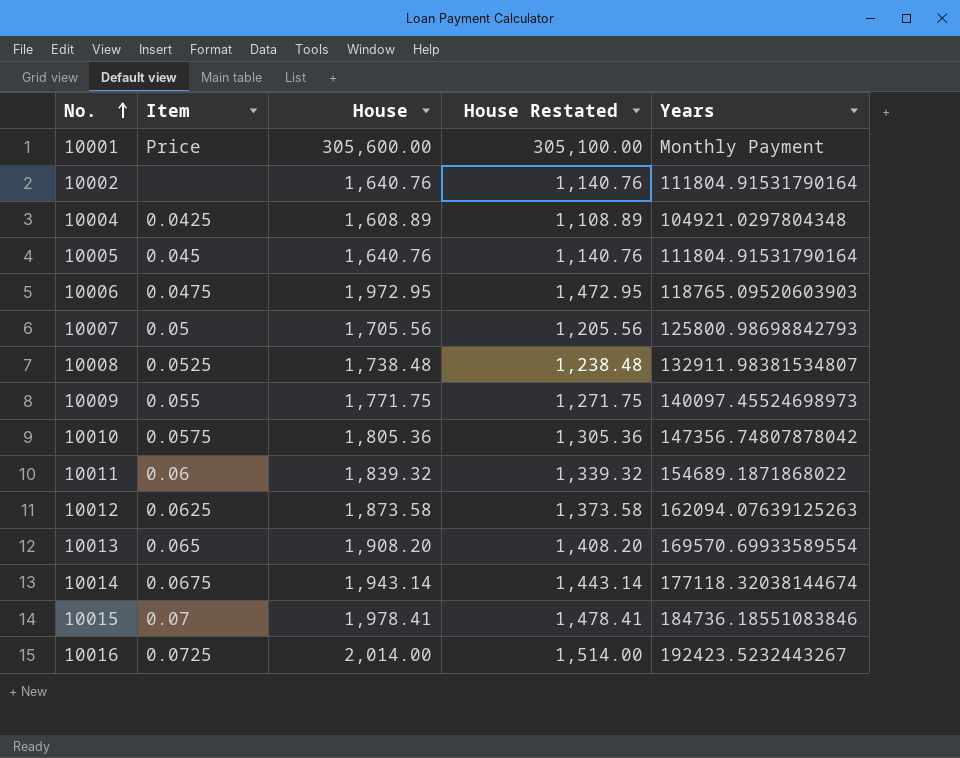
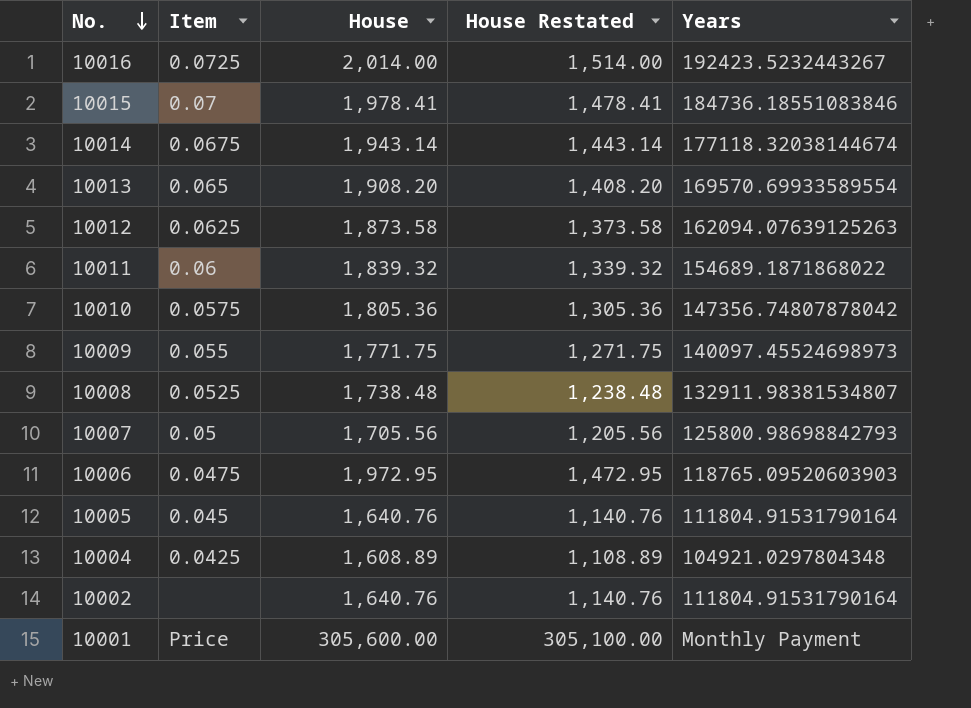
row order: No. ascending -> No. descending

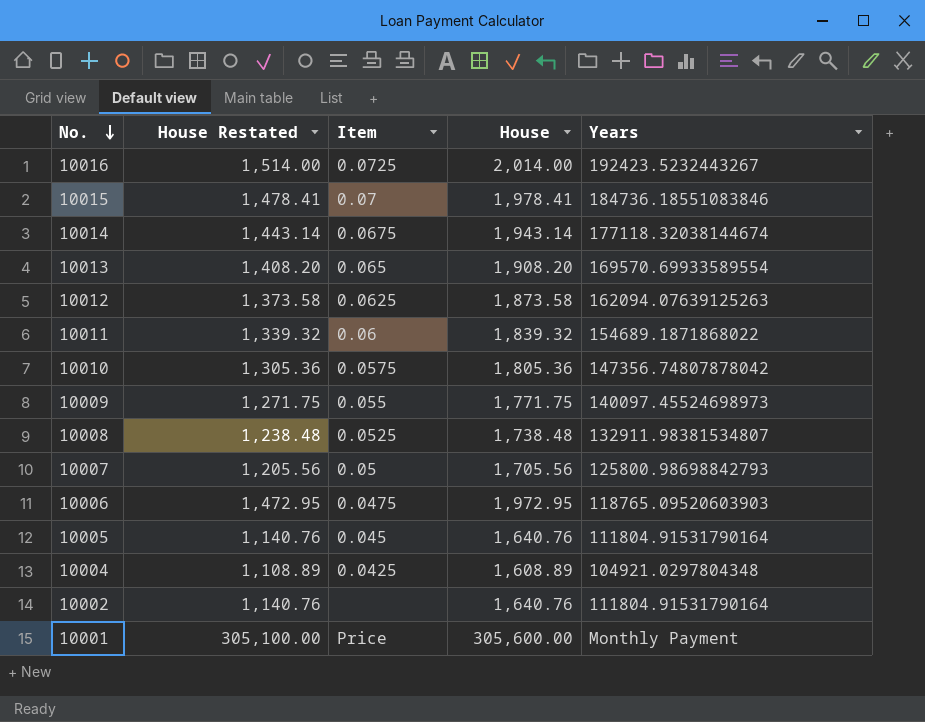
column House Restated | position: 4 -> 2

